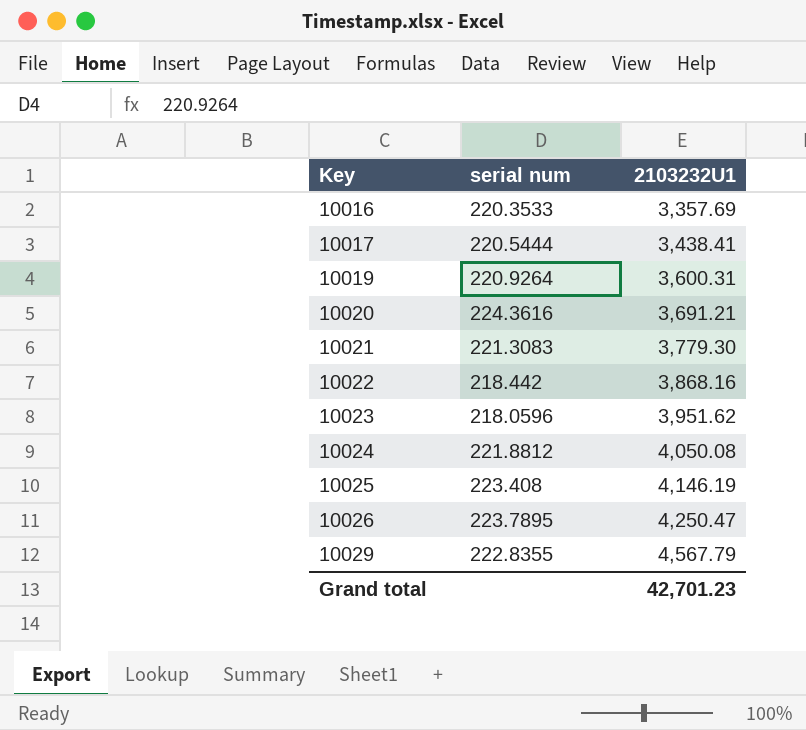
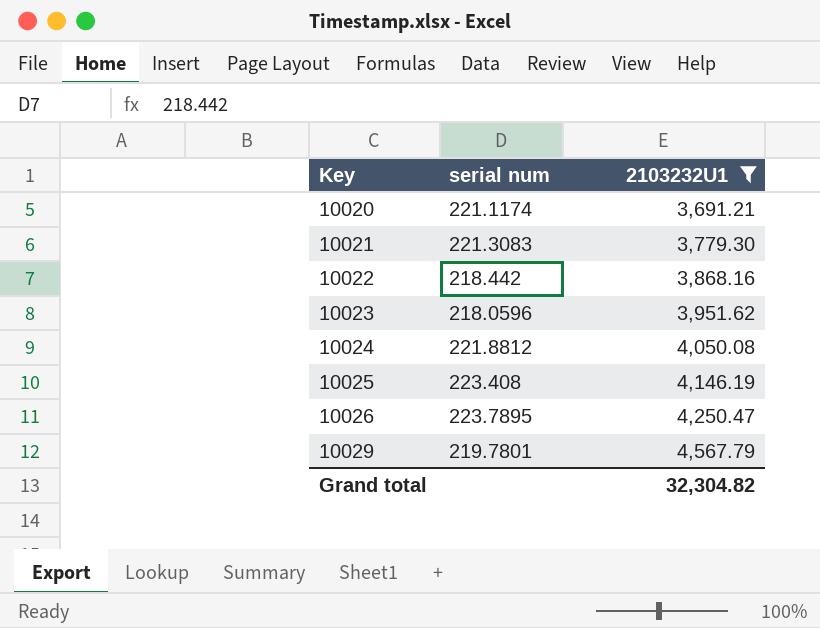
filter: none -> 2103232U1 >= 3,691.21
10020 | serial num: 224.3616 -> 221.1174
10029 | serial num: 222.8355 -> 219.7801
Grand total | 2103232U1: 42,701.23 -> 32,304.82

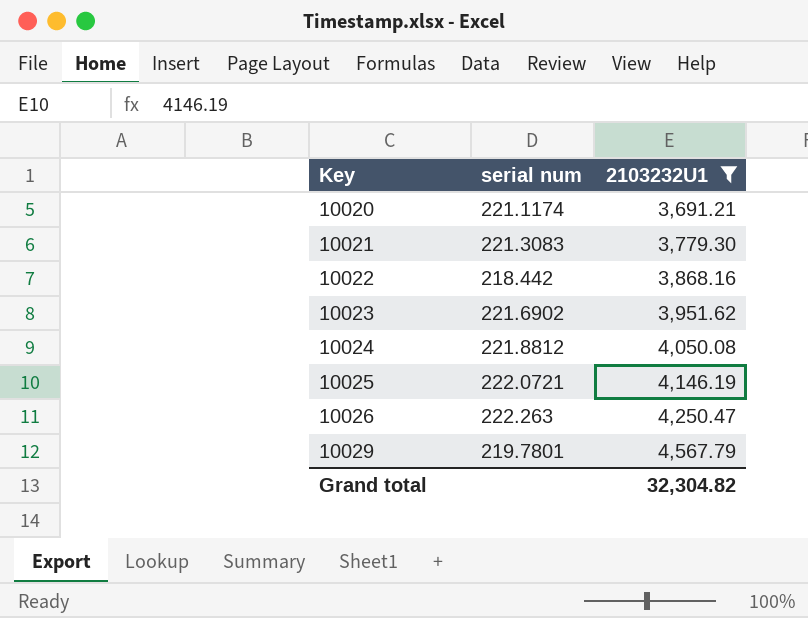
10023 | serial num: 218.0596 -> 221.6902
10025 | serial num: 223.408 -> 222.0721
10026 | serial num: 223.7895 -> 222.263

